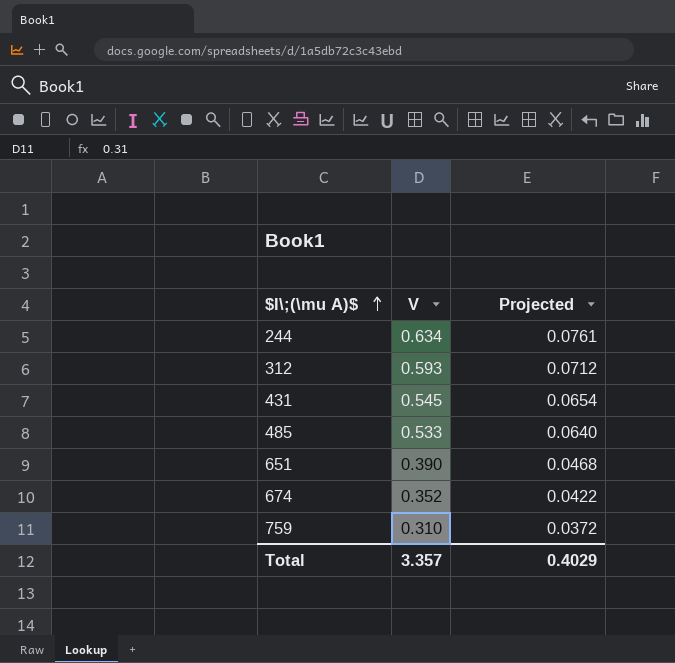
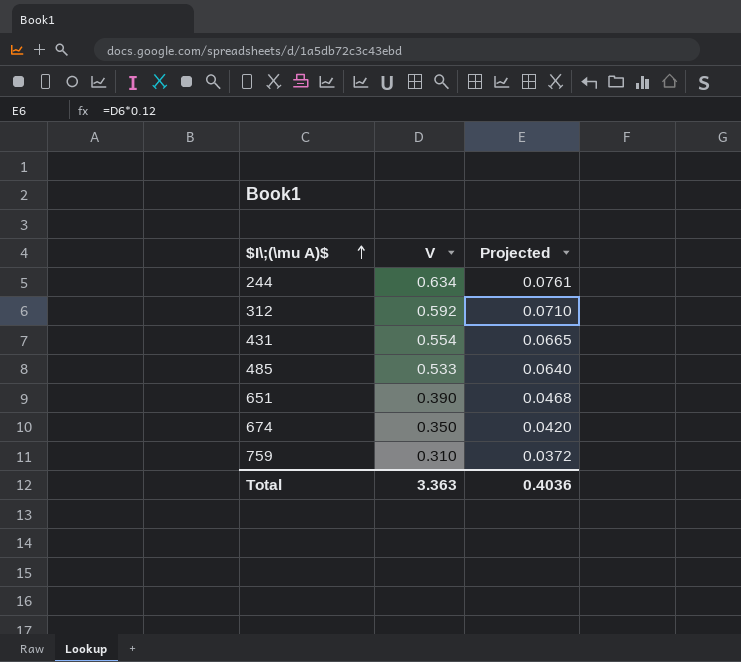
312 | V: 0.593 -> 0.592
312 | Projected: 0.0712 -> 0.0710
431 | V: 0.545 -> 0.554
431 | Projected: 0.0654 -> 0.0665
674 | V: 0.352 -> 0.350
674 | Projected: 0.0422 -> 0.0420
Total | V: 3.357 -> 3.363
Total | Projected: 0.4029 -> 0.4036

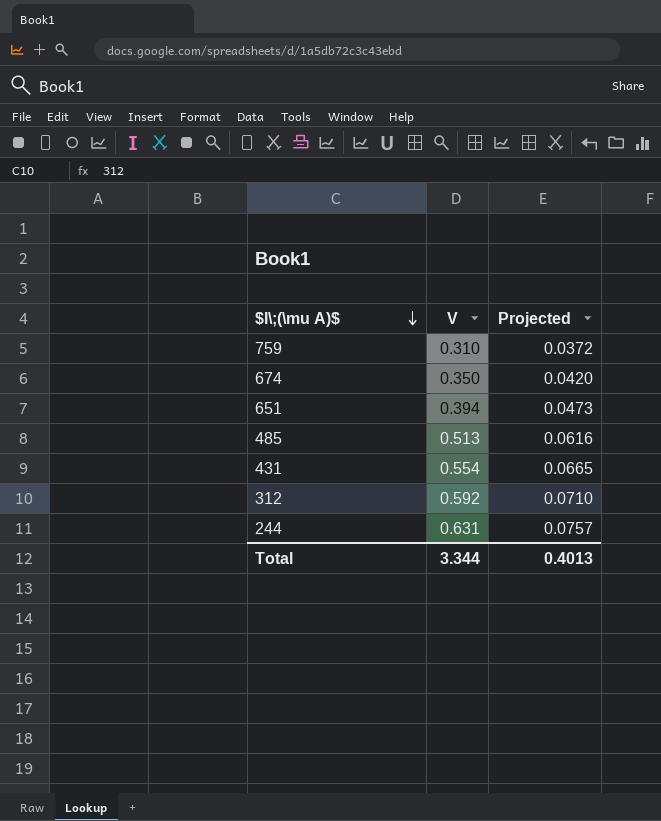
row order: $I\;(\mu A)$ ascending -> $I\;(\mu A)$ descending
651 | V: 0.390 -> 0.394
651 | Projected: 0.0468 -> 0.0473
485 | V: 0.533 -> 0.513
485 | Projected: 0.0640 -> 0.0616
244 | V: 0.634 -> 0.631
244 | Projected: 0.0761 -> 0.0757
Total | V: 3.363 -> 3.344
Total | Projected: 0.4036 -> 0.4013

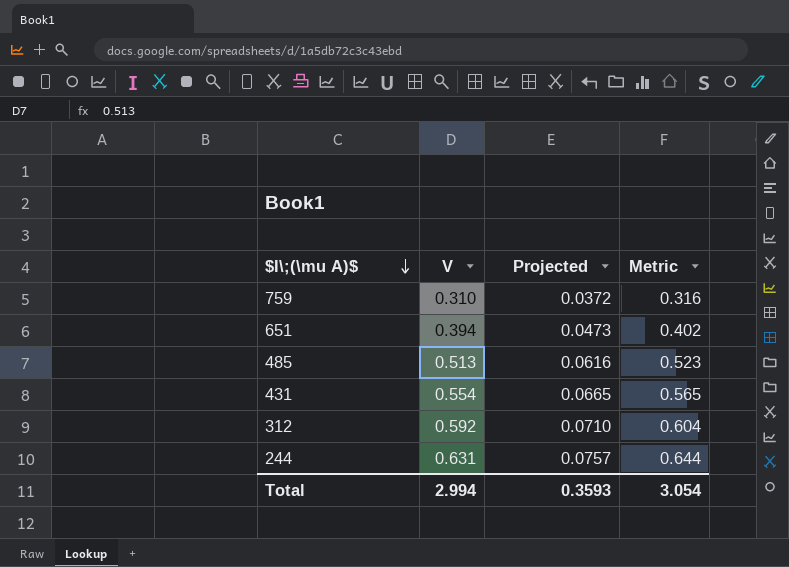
column Metric | formula: none -> [V] * 1.02
row 674: 0.350 | 0.0420 -> none
Total | V: 3.344 -> 2.994
Total | Projected: 0.4013 -> 0.3593

